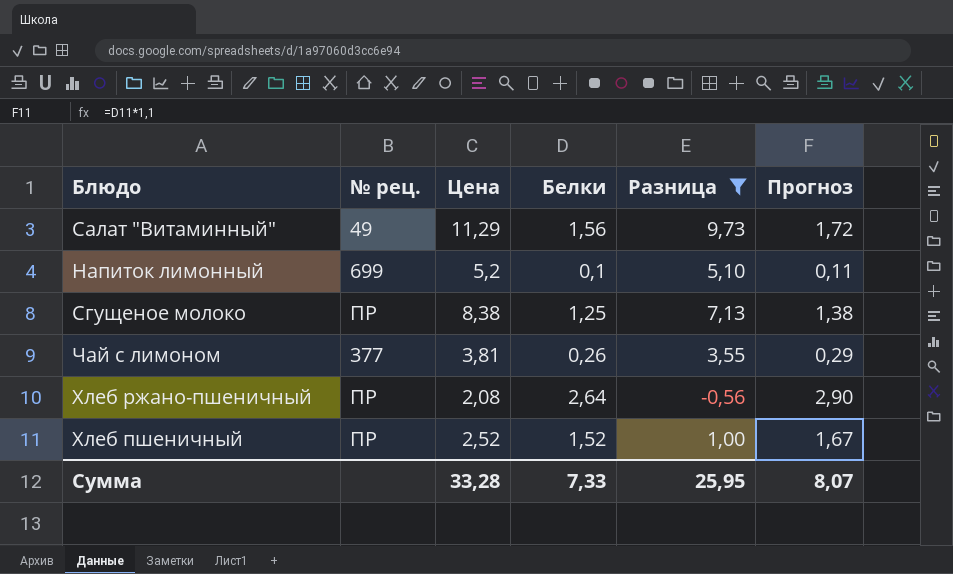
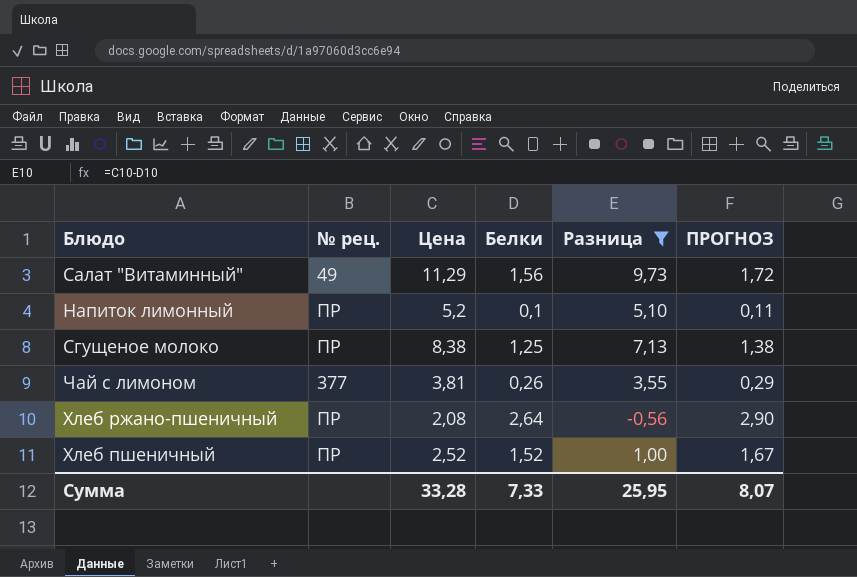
column name: Прогноз -> ПРОГНОЗ
Напиток лимонный | № рец.: 699 -> ПР

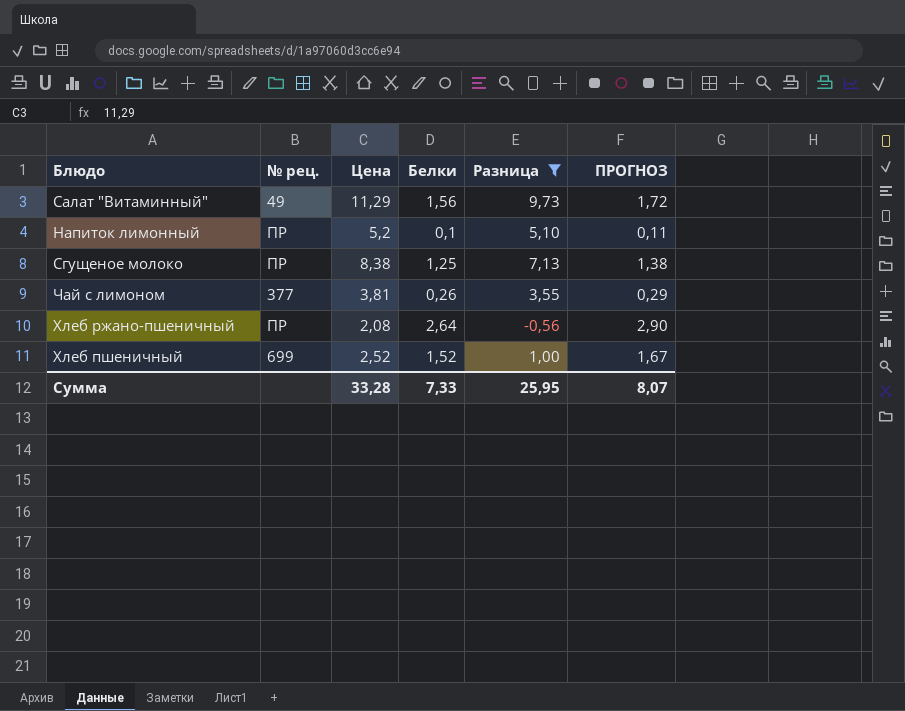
Хлеб пшеничный | № рец.: ПР -> 699

